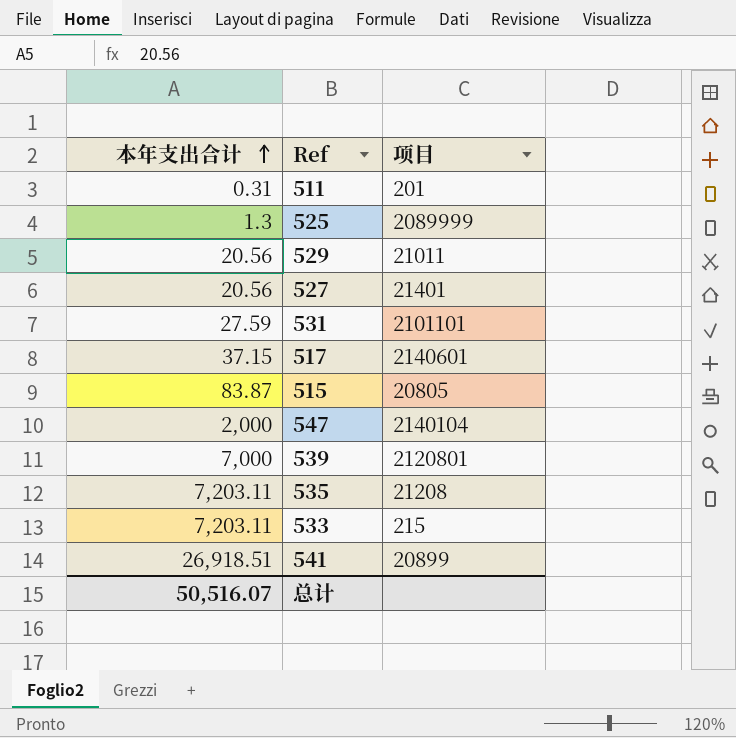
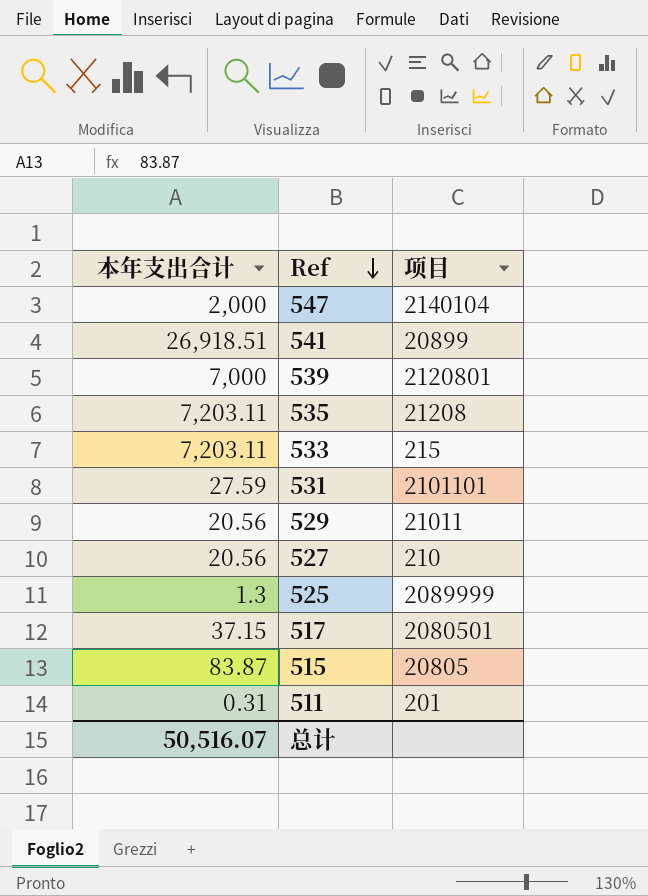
row order: 本年支出合计 ascending -> Ref descending
527 | 项目: 21401 -> 210
517 | 项目: 2140601 -> 2080501

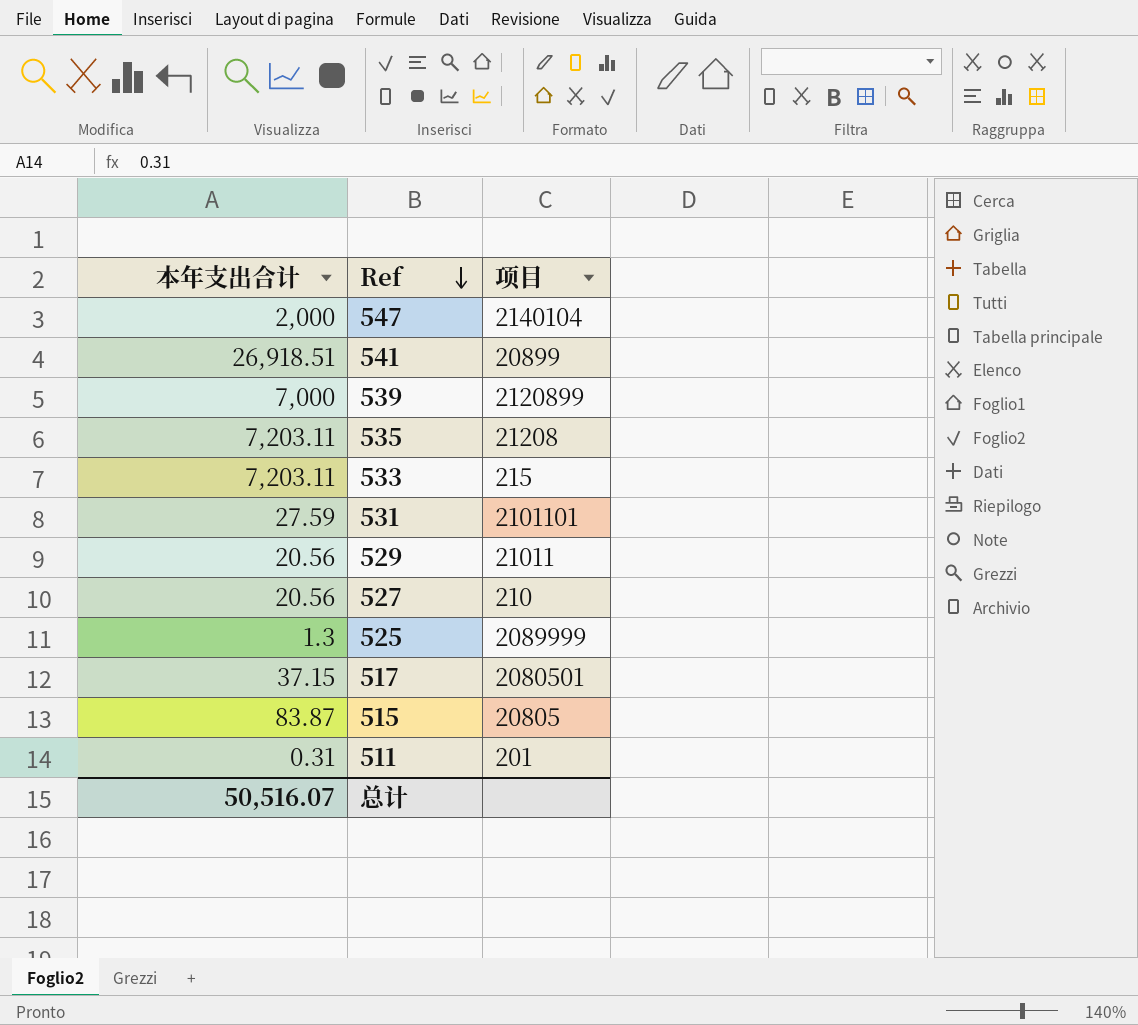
539 | 项目: 2120801 -> 2120899

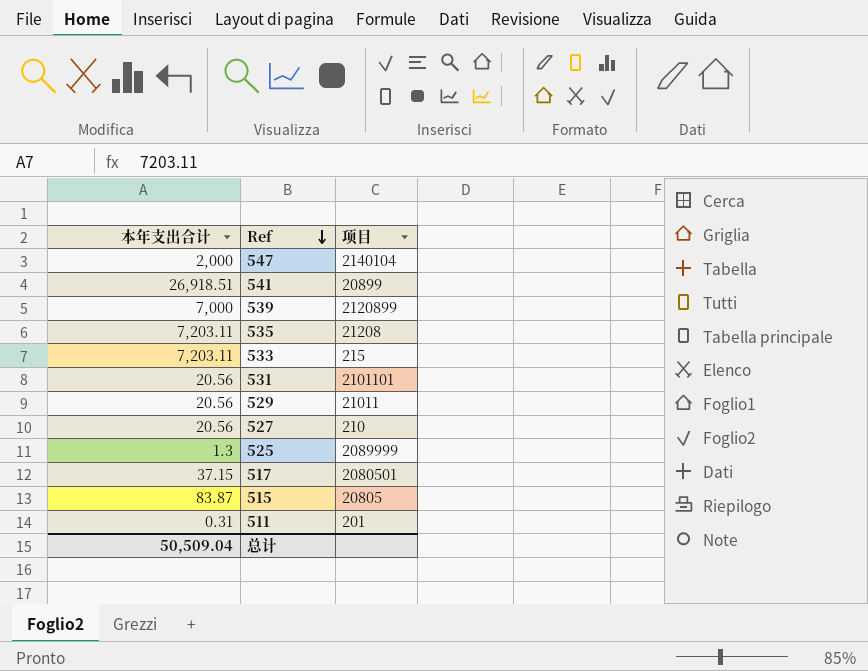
531 | 本年支出合计: 27.59 -> 20.56
总计 | 本年支出合计: 50,516.07 -> 50,509.04

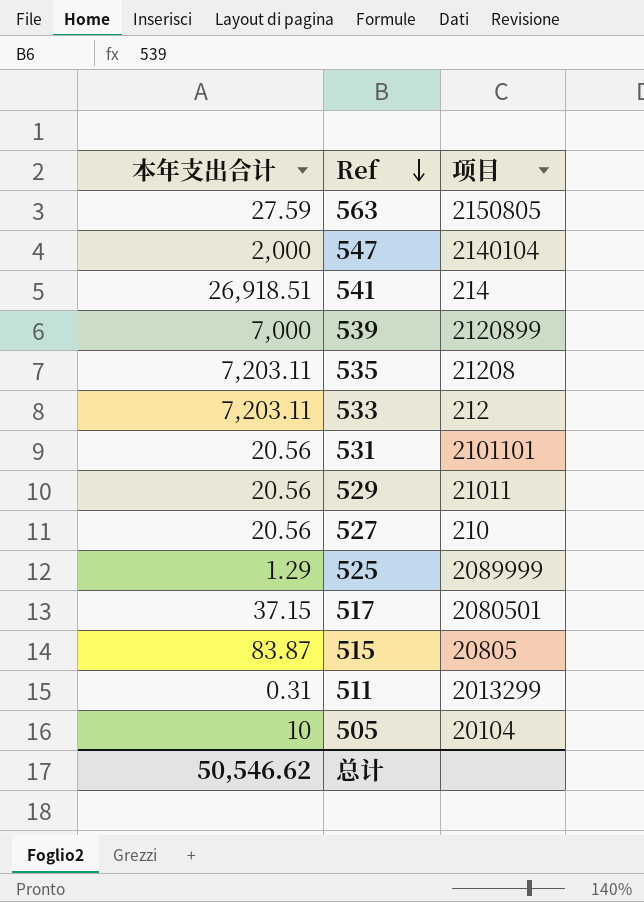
row 563: none -> 27.59 | 2150805
541 | 项目: 20899 -> 214
533 | 项目: 215 -> 212
525 | 本年支出合计: 1.3 -> 1.29
511 | 项目: 201 -> 2013299
row 505: none -> 10 | 20104
总计 | 本年支出合计: 50,509.04 -> 50,546.62

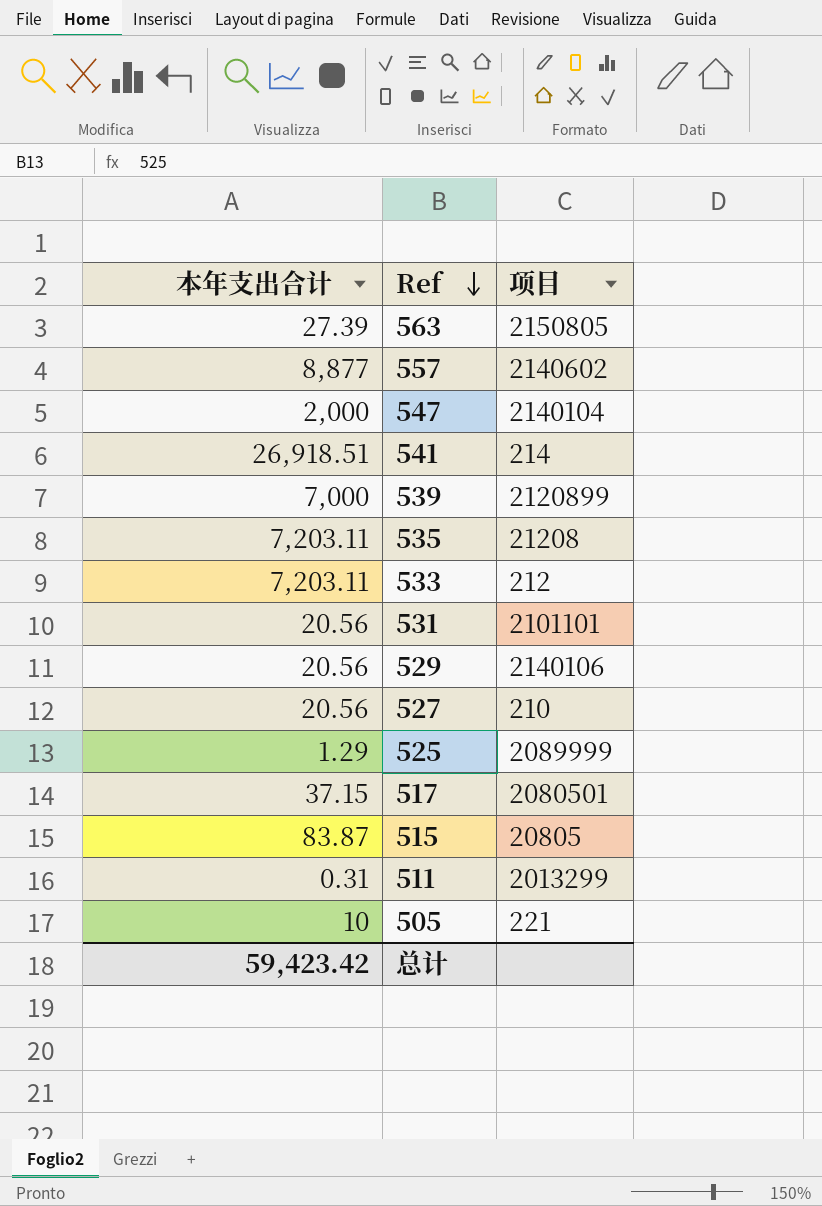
563 | 本年支出合计: 27.59 -> 27.39
row 557: none -> 8,877 | 2140602
529 | 项目: 21011 -> 2140106
505 | 项目: 20104 -> 221
总计 | 本年支出合计: 50,546.62 -> 59,423.42

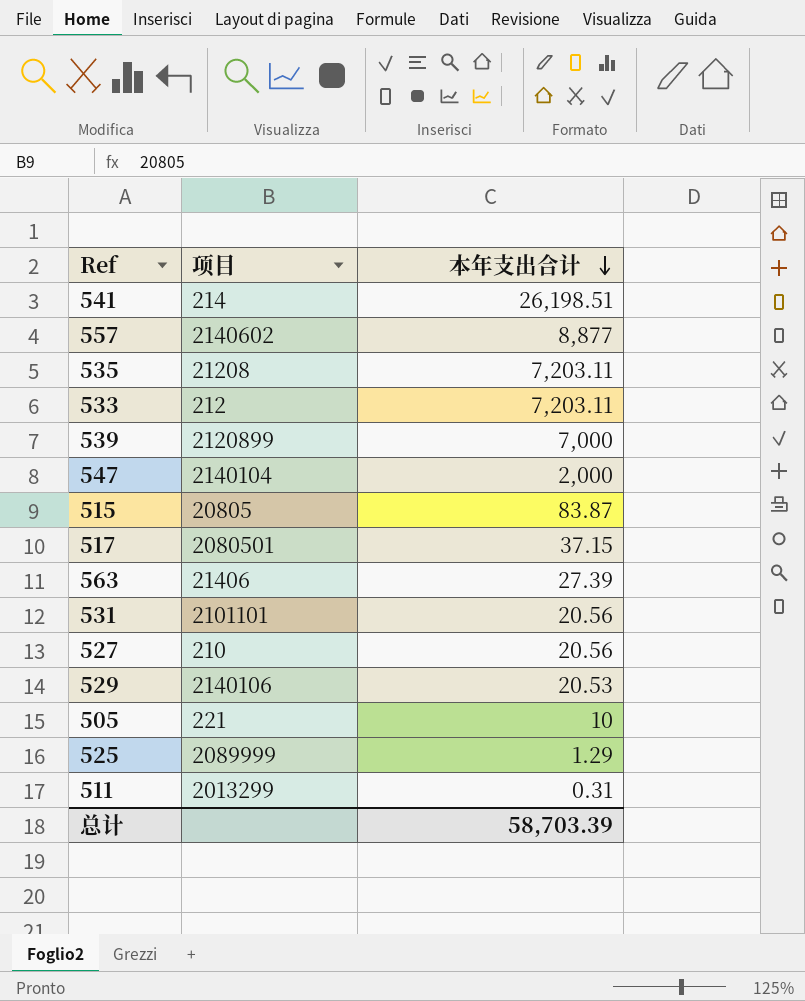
row order: Ref descending -> 本年支出合计 descending
column 本年支出合计 | position: 1 -> 3
541 | 本年支出合计: 26,918.51 -> 26,198.51
563 | 项目: 2150805 -> 21406
529 | 本年支出合计: 20.56 -> 20.53
总计 | 本年支出合计: 59,423.42 -> 58,703.39

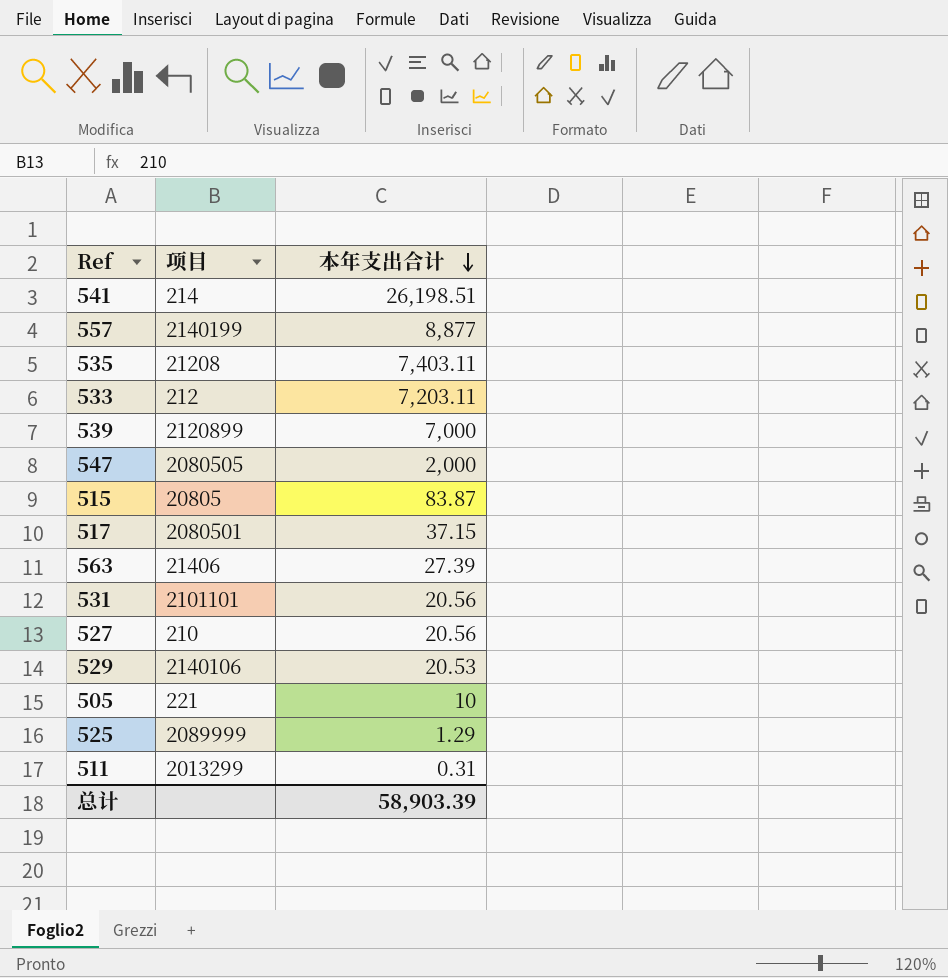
557 | 项目: 2140602 -> 2140199
535 | 本年支出合计: 7,203.11 -> 7,403.11
547 | 项目: 2140104 -> 2080505
总计 | 本年支出合计: 58,703.39 -> 58,903.39

